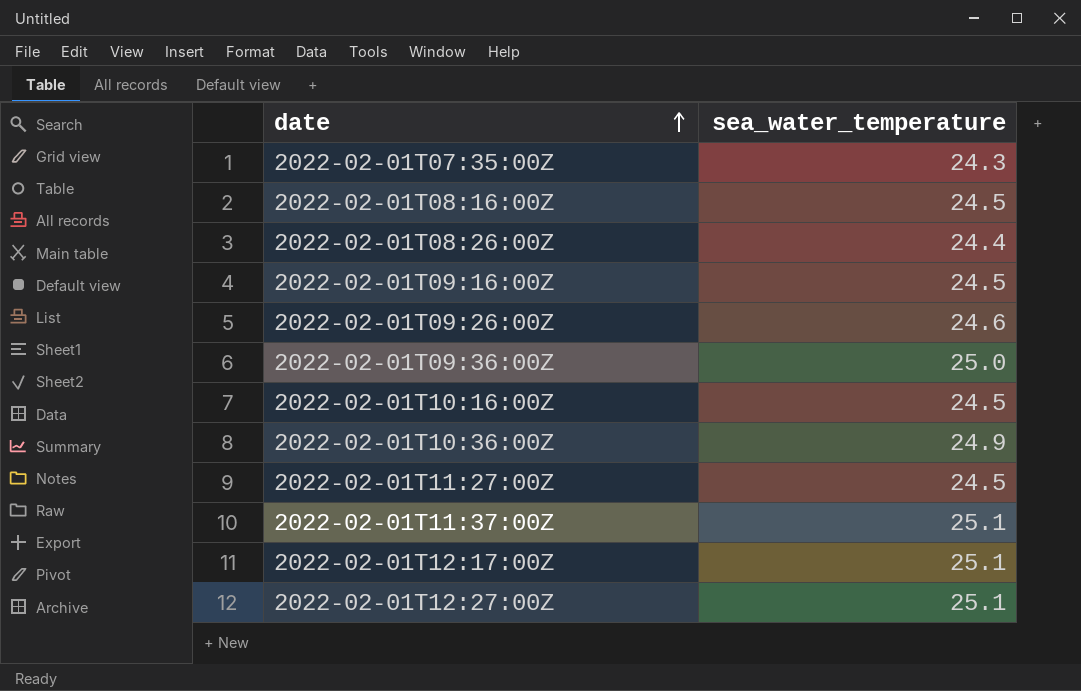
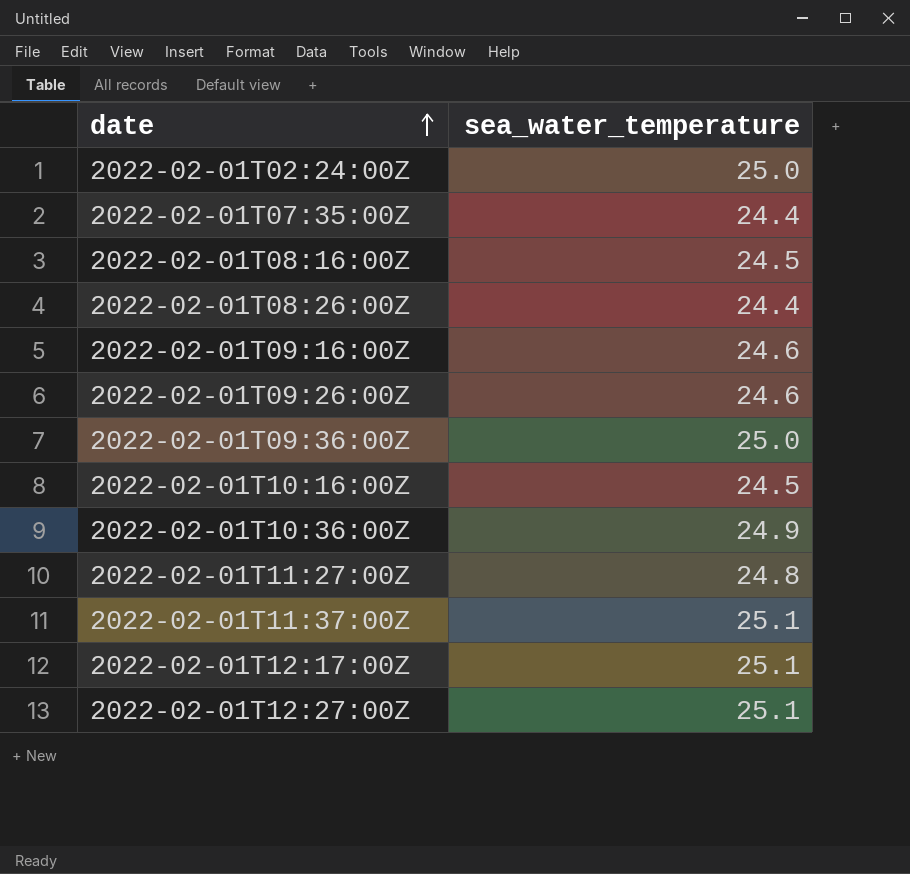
row 2022-02-01T02:24:00Z: none -> 25.0
2022-02-01T07:35:00Z | sea_water_temperature: 24.3 -> 24.4
2022-02-01T09:16:00Z | sea_water_temperature: 24.5 -> 24.6
2022-02-01T11:27:00Z | sea_water_temperature: 24.5 -> 24.8

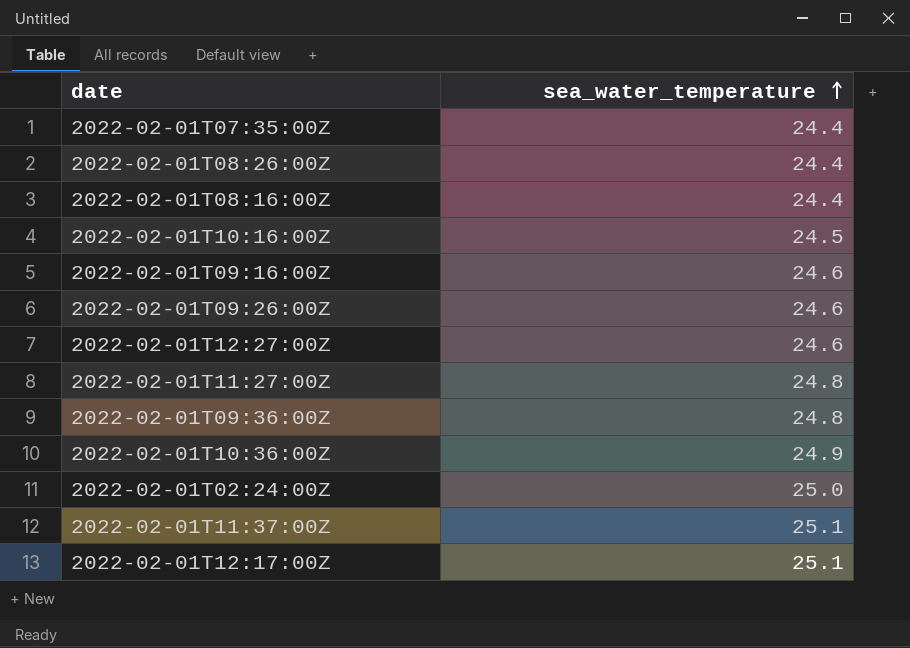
row order: date ascending -> sea_water_temperature ascending
2022-02-01T08:16:00Z | sea_water_temperature: 24.5 -> 24.4
2022-02-01T12:27:00Z | sea_water_temperature: 25.1 -> 24.6
2022-02-01T09:36:00Z | sea_water_temperature: 25.0 -> 24.8

